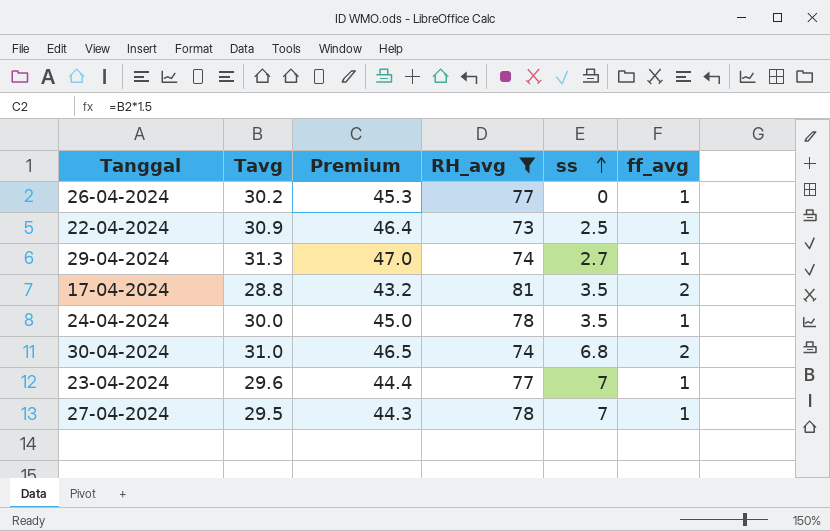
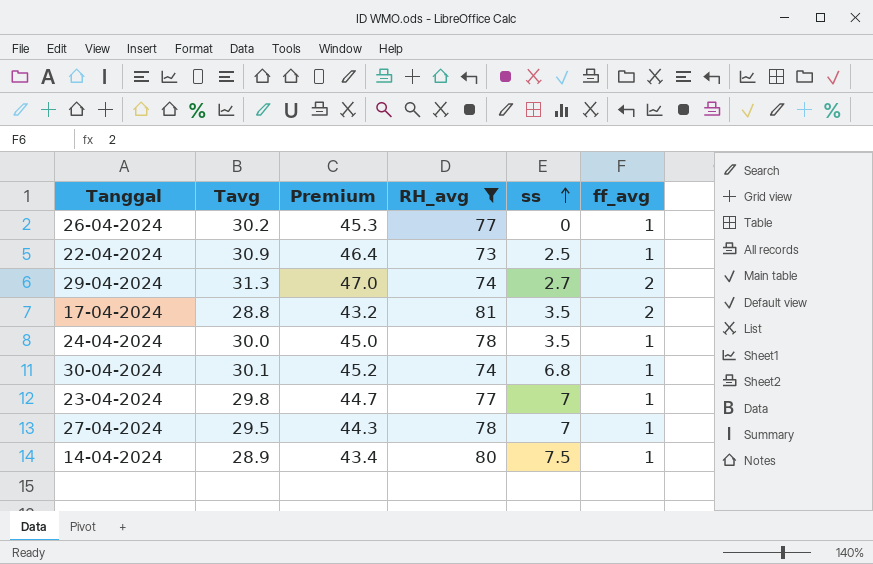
29-04-2024 | ff_avg: 1 -> 2
30-04-2024 | Tavg: 31.0 -> 30.1
30-04-2024 | Premium: 46.5 -> 45.2
30-04-2024 | ff_avg: 2 -> 1
23-04-2024 | Tavg: 29.6 -> 29.8
23-04-2024 | Premium: 44.4 -> 44.7
row 14-04-2024: none -> 28.9 | 43.4 | 80 | 7.5 | 1

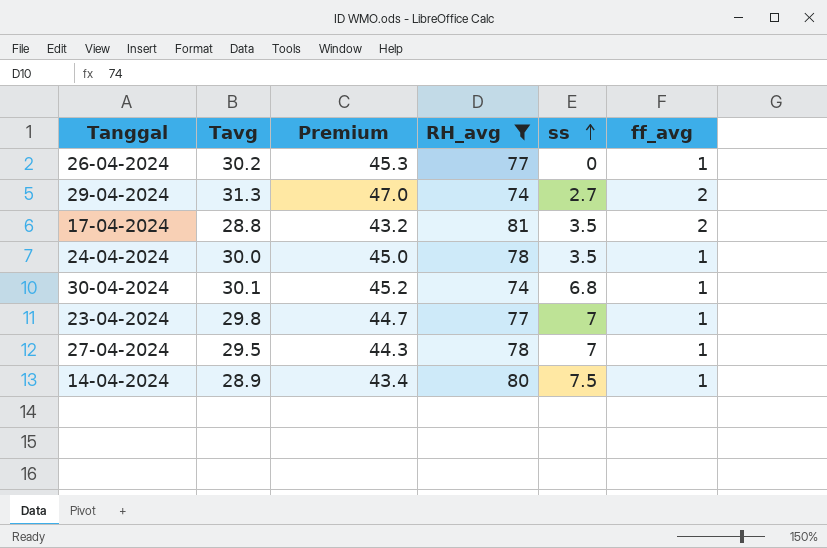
row 22-04-2024: 30.9 | 46.4 | 73 | 2.5 | 1 -> none

